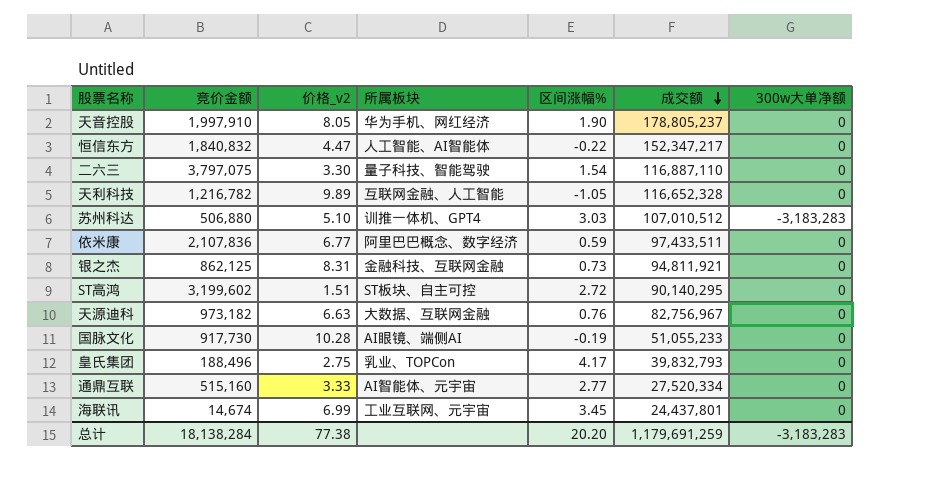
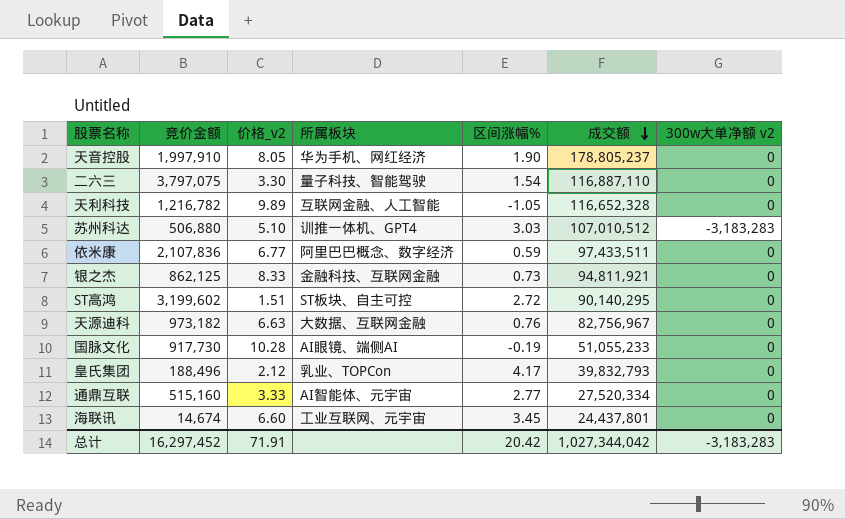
column name: 300w大单净额 -> 300w大单净额 v2
row 恒信东方: 1,840,832 | 4.47 | 人工智能、AI智能体 | -0.22 | 152,347,217 | 0 -> none
银之杰 | 价格_v2: 8.31 -> 8.33
皇氏集团 | 价格_v2: 2.75 -> 2.12
海联讯 | 价格_v2: 6.99 -> 6.60
总计 | 竞价金额: 18,138,284 -> 16,297,452
总计 | 价格_v2: 77.38 -> 71.91
总计 | 区间涨幅%: 20.20 -> 20.42
总计 | 成交额: 1,179,691,259 -> 1,027,344,042

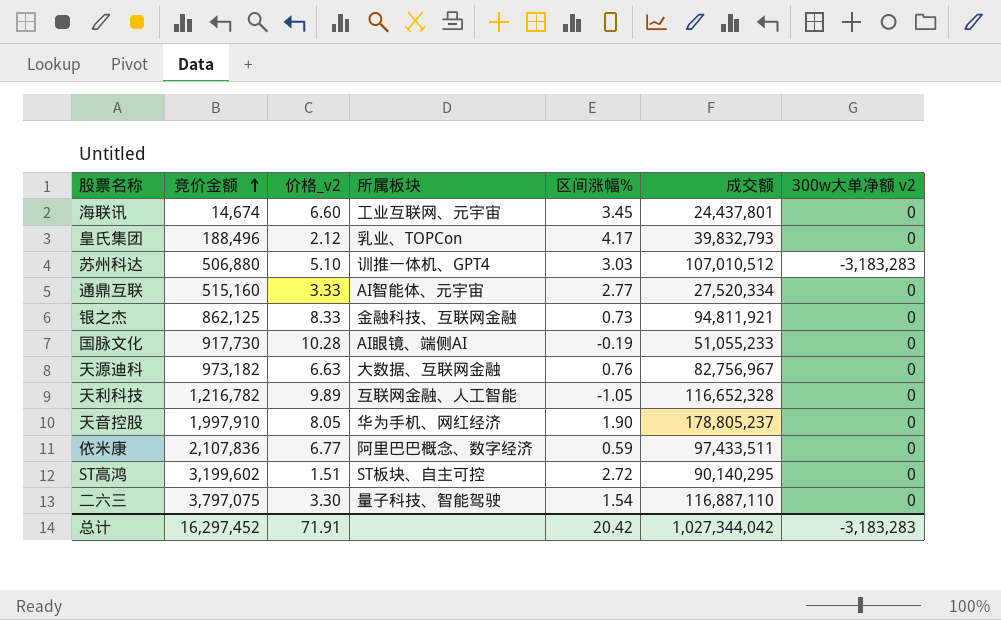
row order: 成交额 descending -> 竞价金额 ascending

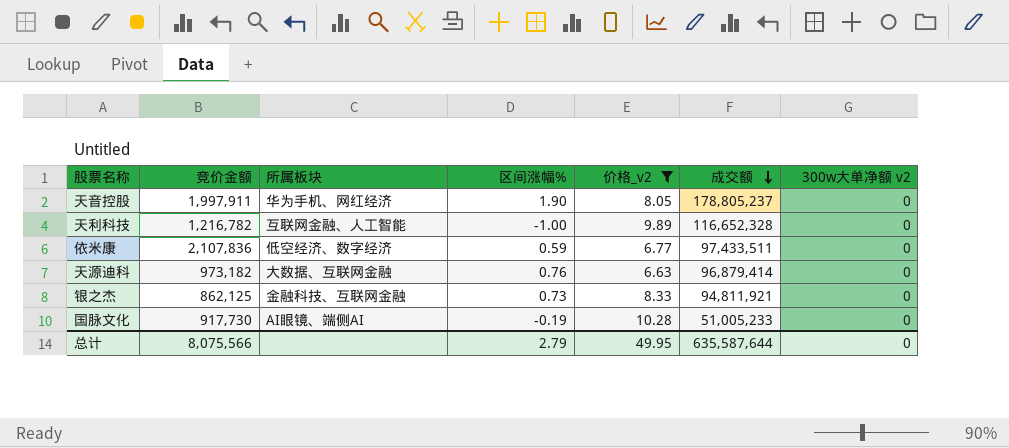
filter: none -> 价格_v2 >= 6.63
row order: 竞价金额 ascending -> 成交额 descending
column 价格_v2 | position: 3 -> 5
天音控股 | 竞价金额: 1,997,910 -> 1,997,911
天利科技 | 区间涨幅%: -1.05 -> -1.00
依米康 | 所属板块: 阿里巴巴概念、数字经济 -> 低空经济、数字经济
天源迪科 | 成交额: 82,756,967 -> 96,879,414
国脉文化 | 成交额: 51,055,233 -> 51,005,233
总计 | 竞价金额: 16,297,452 -> 8,075,566
总计 | 区间涨幅%: 20.42 -> 2.79
总计 | 价格_v2: 71.91 -> 49.95
总计 | 成交额: 1,027,344,042 -> 635,587,644
总计 | 300w大单净额 v2: -3,183,283 -> 0

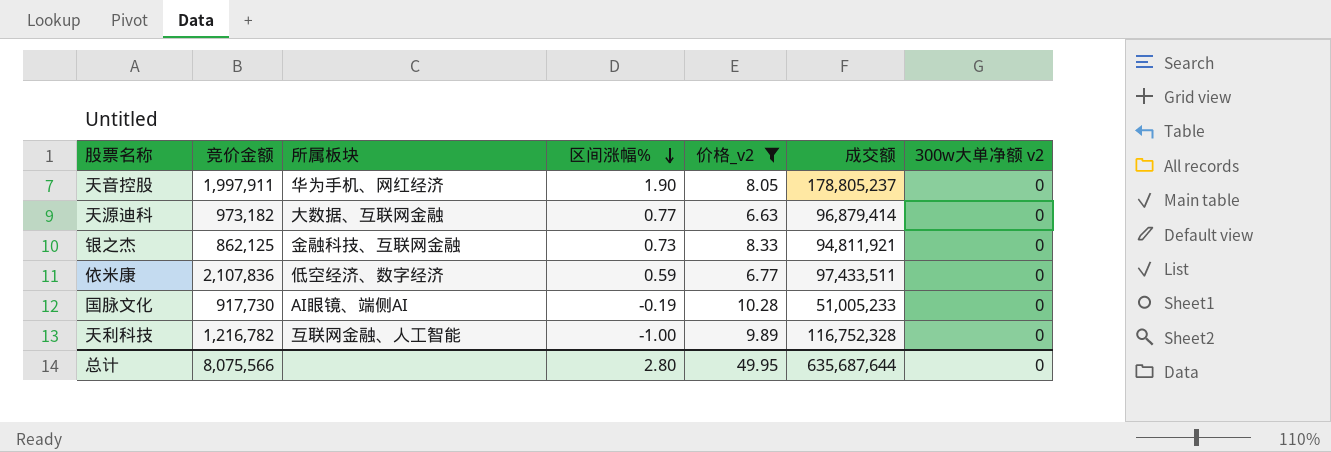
row order: 成交额 descending -> 区间涨幅% descending
天源迪科 | 区间涨幅%: 0.76 -> 0.77
天利科技 | 成交额: 116,652,328 -> 116,752,328
总计 | 区间涨幅%: 2.79 -> 2.80
总计 | 成交额: 635,587,644 -> 635,687,644

